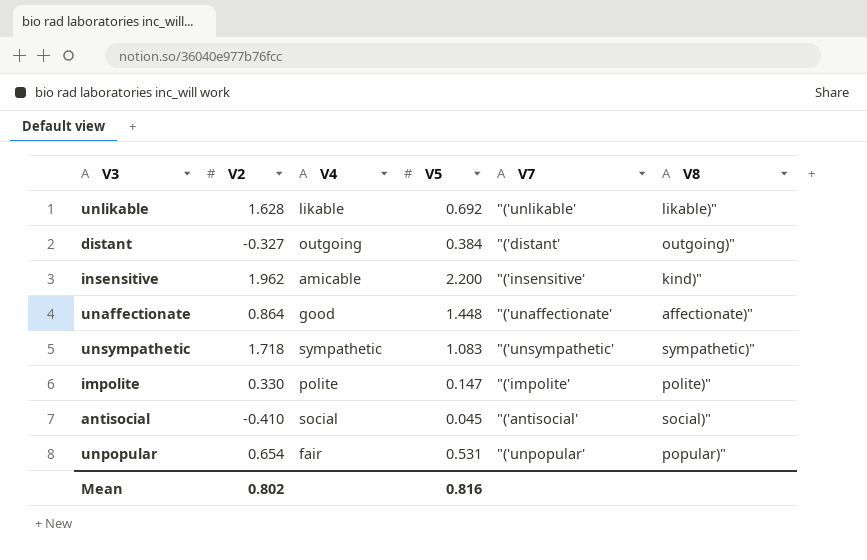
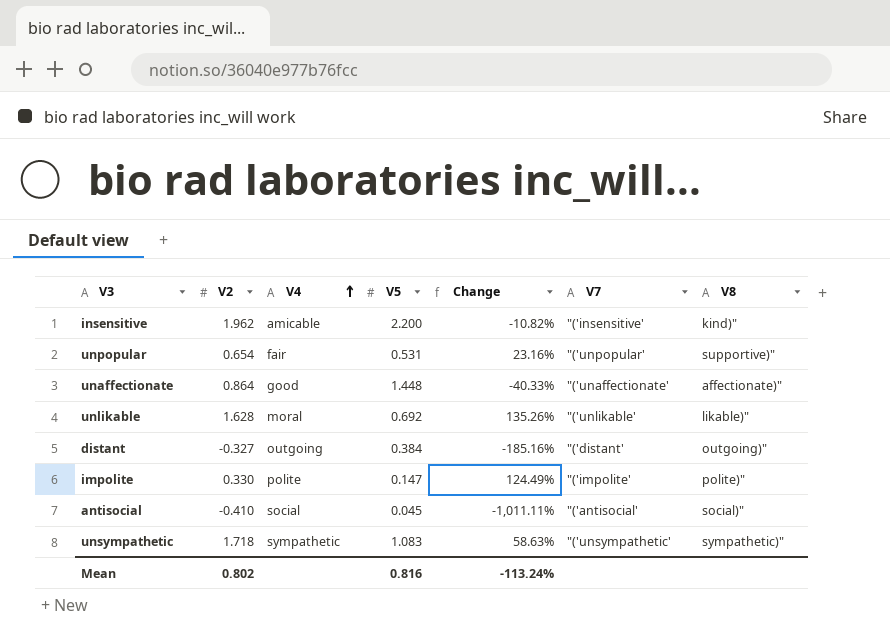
row order: none -> V4 ascending
column Change | formula: none -> ([V2] - [V5]) / [V5]
unpopular | V8: popular)" -> supportive)"
unlikable | V4: likable -> moral

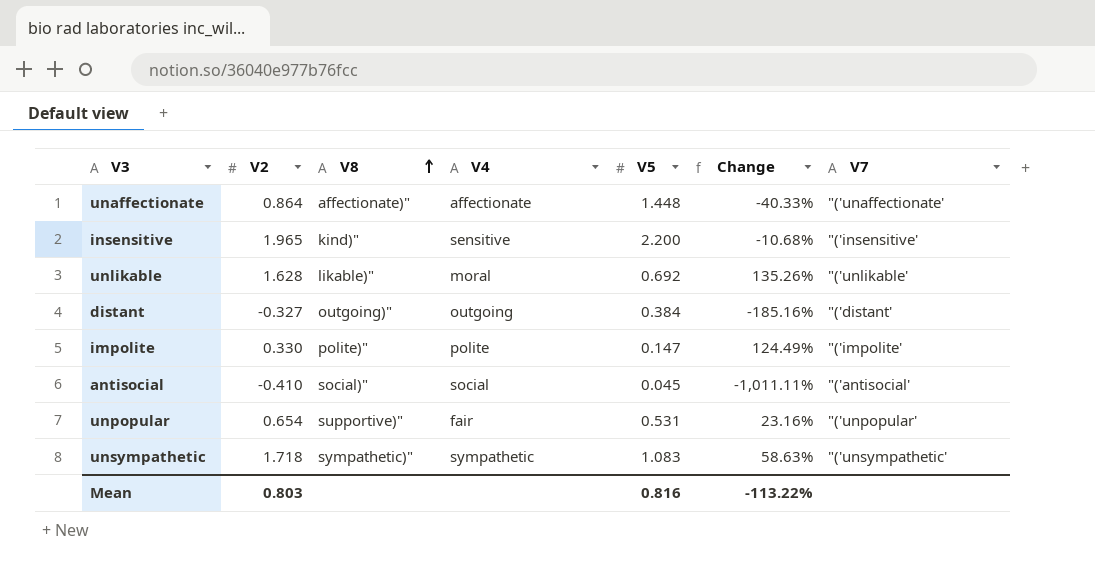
row order: V4 ascending -> V8 ascending
column V8 | position: 7 -> 3
unaffectionate | V4: good -> affectionate
insensitive | V2: 1.962 -> 1.965
insensitive | V4: amicable -> sensitive
insensitive | Change: -10.82% -> -10.68%
Mean | V2: 0.802 -> 0.803
Mean | Change: -113.24% -> -113.22%

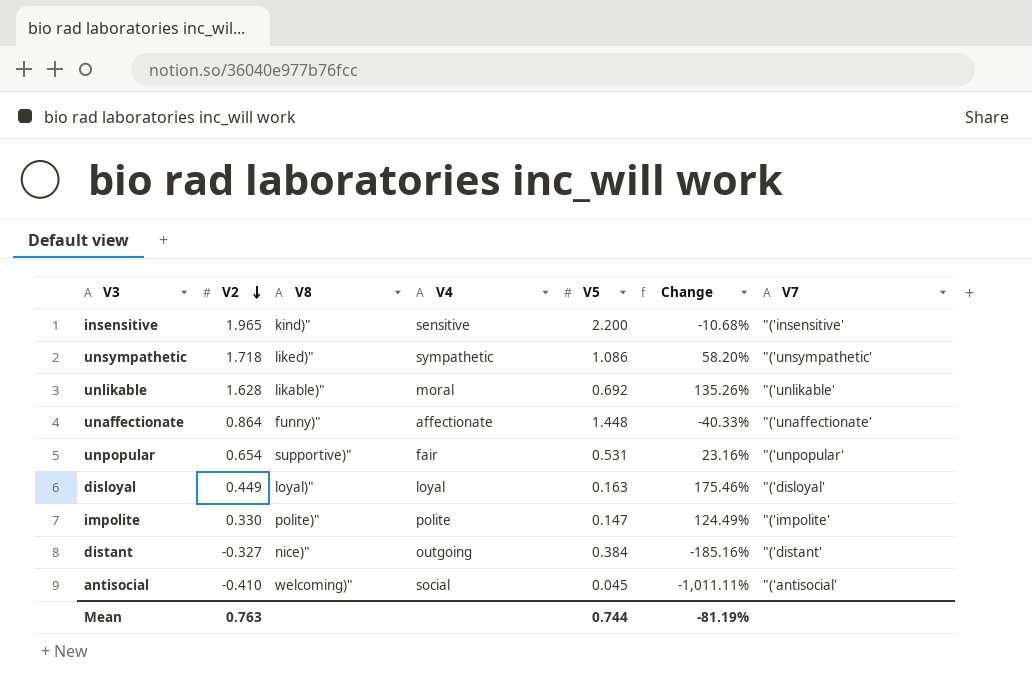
row order: V8 ascending -> V2 descending
unsympathetic | V8: sympathetic)" -> liked)"
unsympathetic | V5: 1.083 -> 1.086
unsympathetic | Change: 58.63% -> 58.20%
unaffectionate | V8: affectionate)" -> funny)"
row disloyal: none -> 0.449 | loyal)" | loyal | 0.163 | 175.46% | "('disloyal'
distant | V8: outgoing)" -> nice)"
antisocial | V8: social)" -> welcoming)"
Mean | V2: 0.803 -> 0.763
Mean | V5: 0.816 -> 0.744
Mean | Change: -113.22% -> -81.19%

